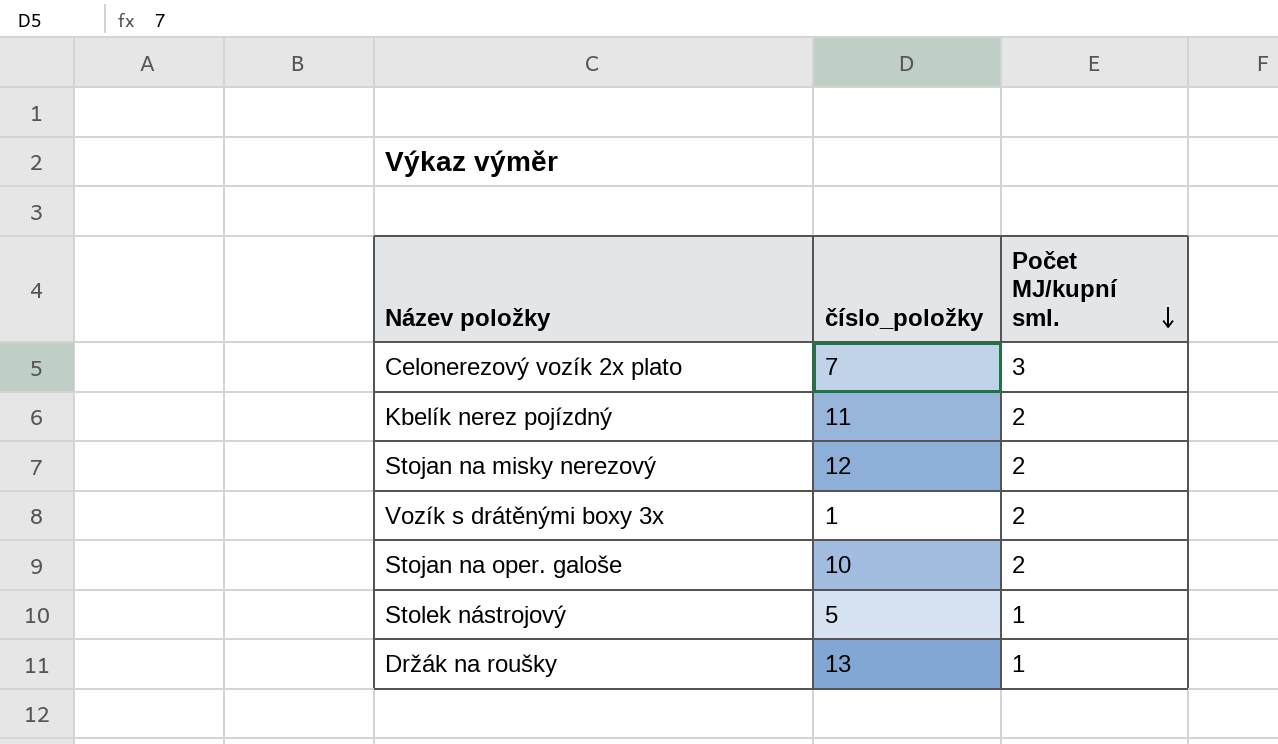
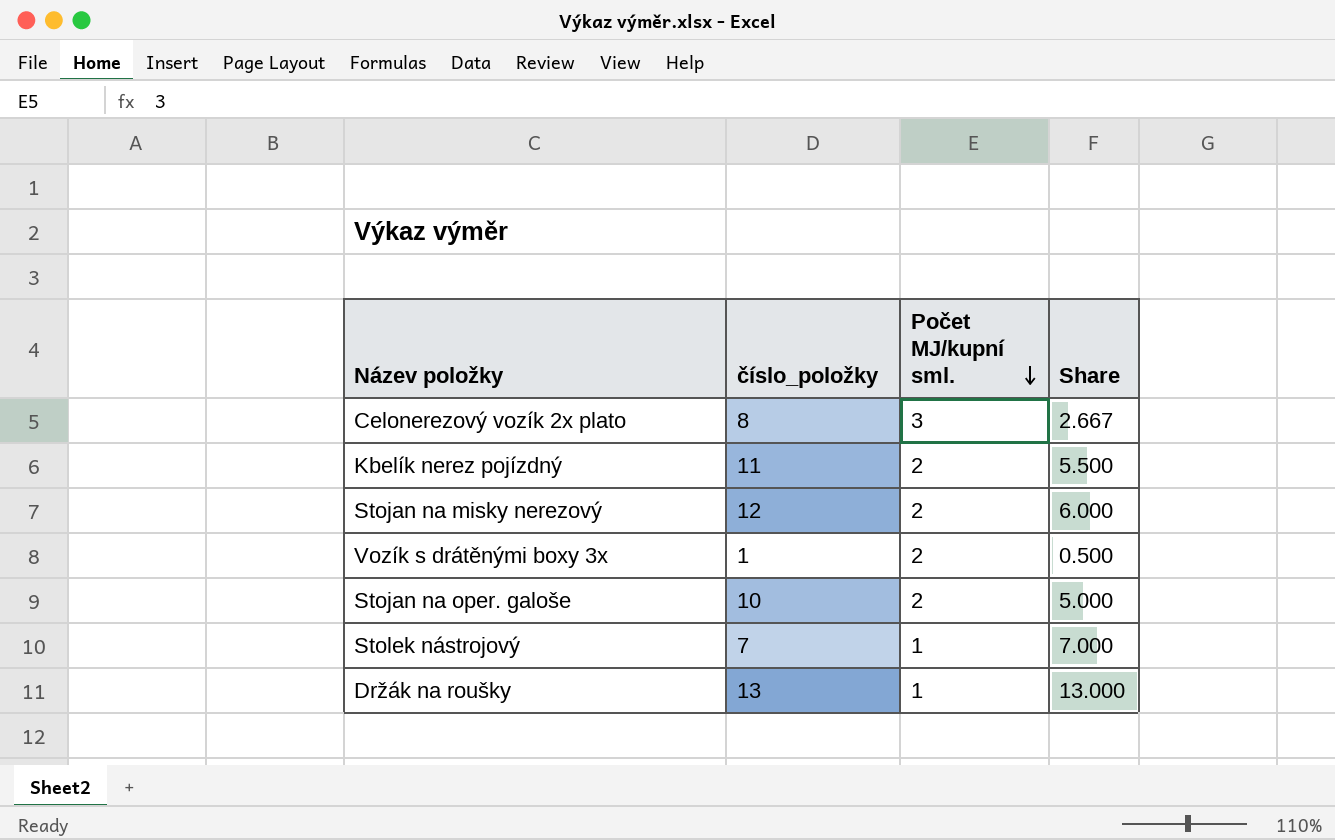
column Share | formula: none -> [číslo_položky] / [Počet MJ/kupní sml.]
Celonerezový vozík 2x plato | číslo_položky: 7 -> 8
Stolek nástrojový | číslo_položky: 5 -> 7

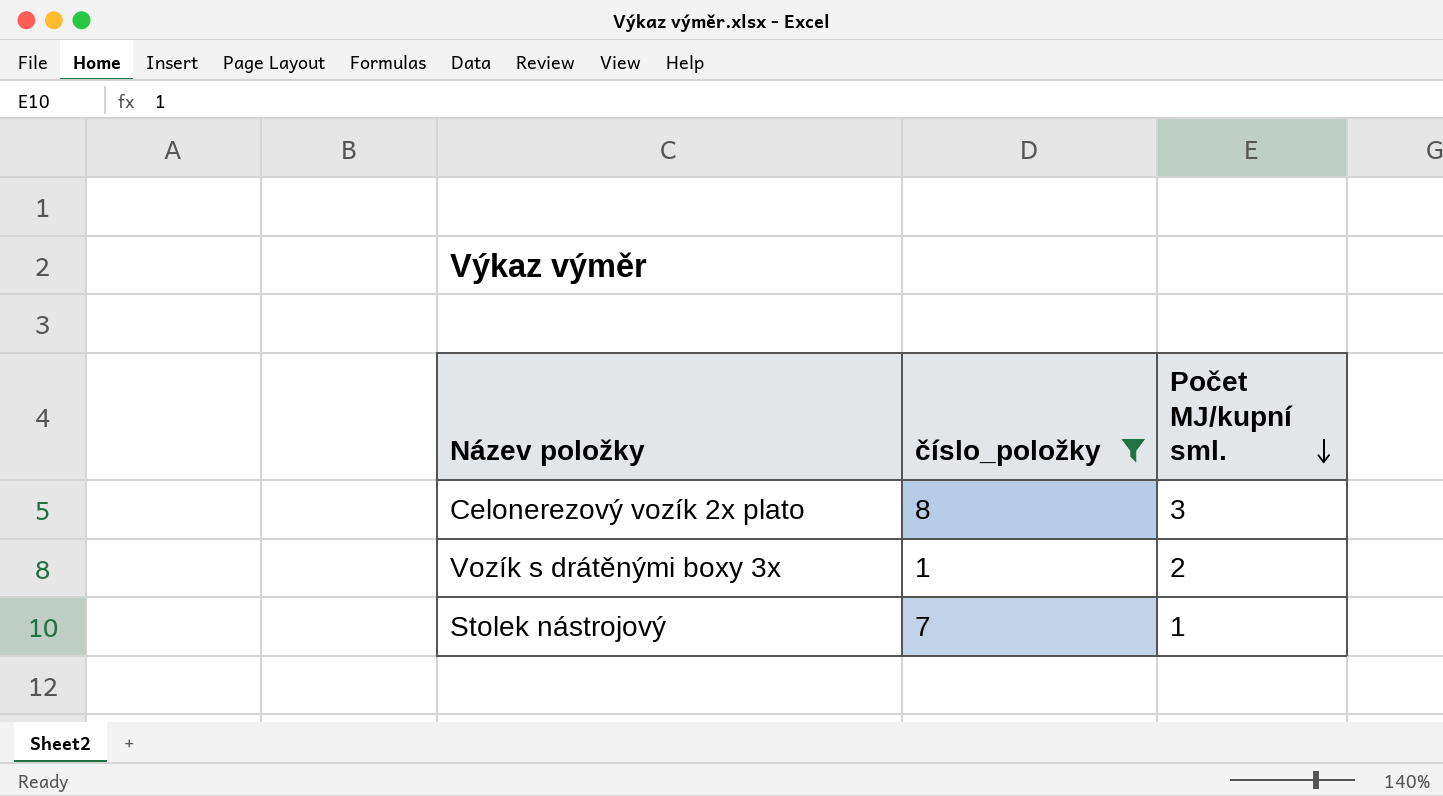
filter: none -> číslo_položky <= 8
column Share | formula: [číslo_položky] / [Počet MJ/kupní sml.] -> none

